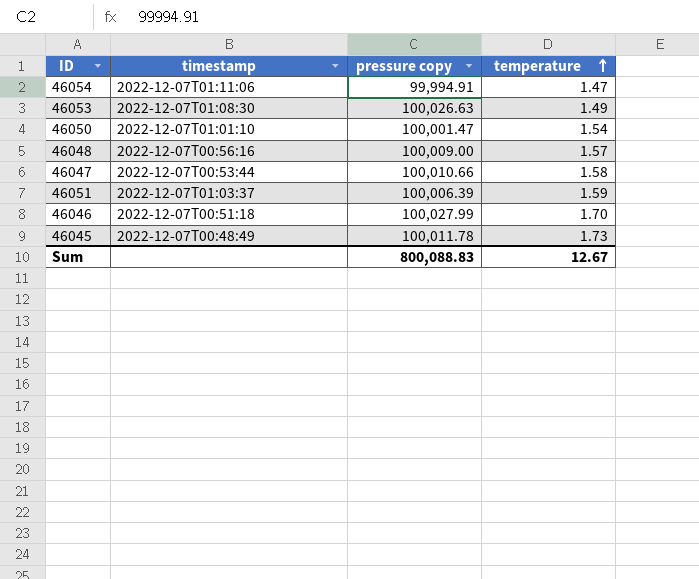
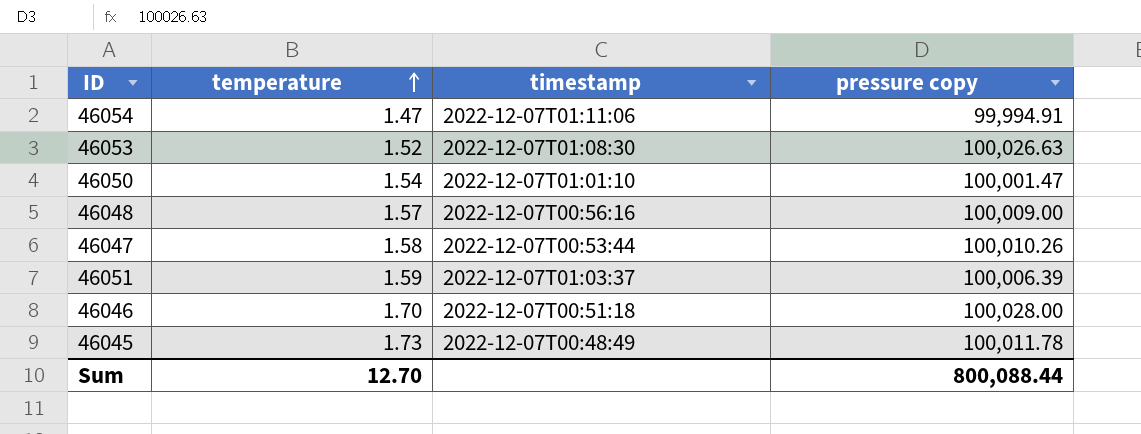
column temperature | position: 4 -> 2
46053 | temperature: 1.49 -> 1.52
46047 | pressure copy: 100,010.66 -> 100,010.26
46046 | pressure copy: 100,027.99 -> 100,028.00
Sum | temperature: 12.67 -> 12.70
Sum | pressure copy: 800,088.83 -> 800,088.44

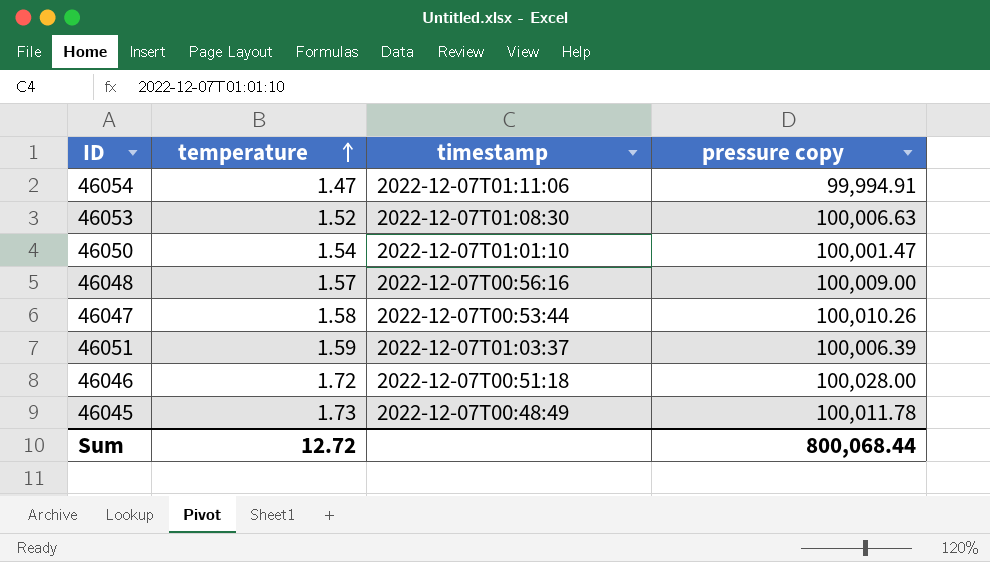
46053 | pressure copy: 100,026.63 -> 100,006.63
46046 | temperature: 1.70 -> 1.72
Sum | temperature: 12.70 -> 12.72
Sum | pressure copy: 800,088.44 -> 800,068.44

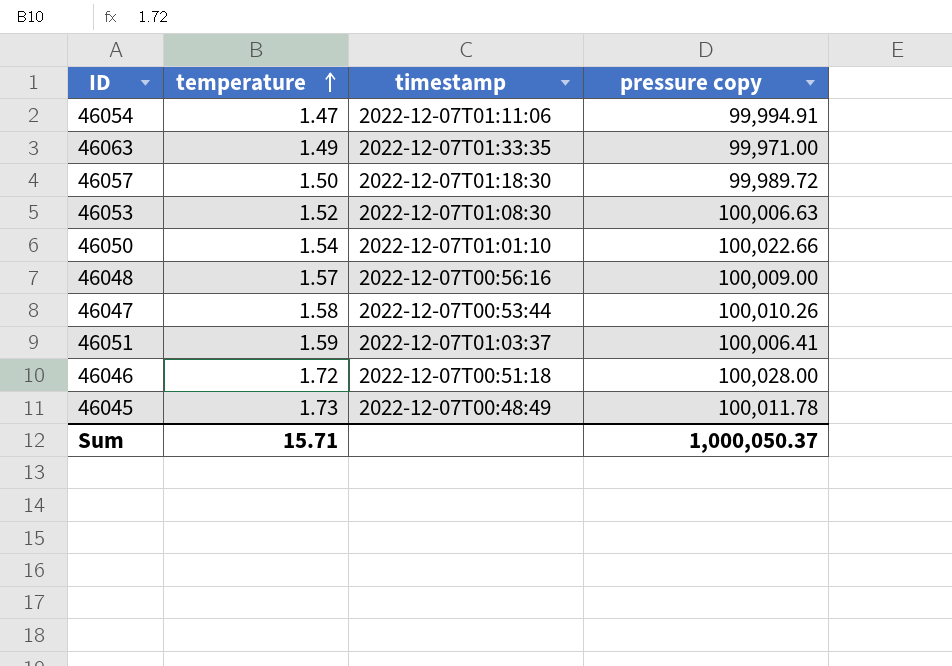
row 46063: none -> 1.49 | 2022-12-07T01:33:35 | 99,971.00
row 46057: none -> 1.50 | 2022-12-07T01:18:30 | 99,989.72
46050 | pressure copy: 100,001.47 -> 100,022.66
46051 | pressure copy: 100,006.39 -> 100,006.41
Sum | temperature: 12.72 -> 15.71
Sum | pressure copy: 800,068.44 -> 1,000,050.37

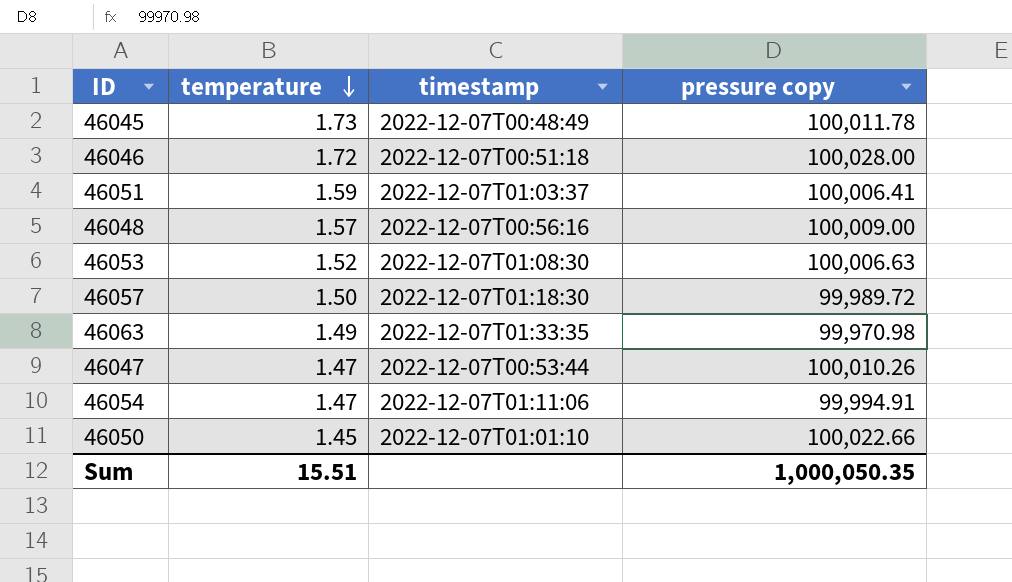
row order: temperature ascending -> temperature descending
46063 | pressure copy: 99,971.00 -> 99,970.98
46047 | temperature: 1.58 -> 1.47
46050 | temperature: 1.54 -> 1.45
Sum | temperature: 15.71 -> 15.51
Sum | pressure copy: 1,000,050.37 -> 1,000,050.35

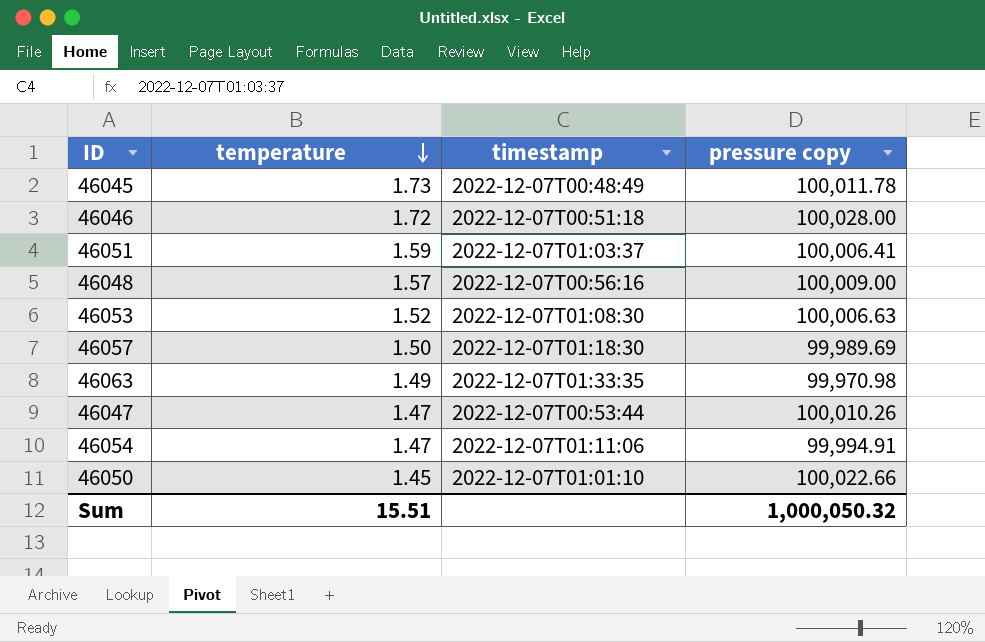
46057 | pressure copy: 99,989.72 -> 99,989.69
Sum | pressure copy: 1,000,050.35 -> 1,000,050.32

